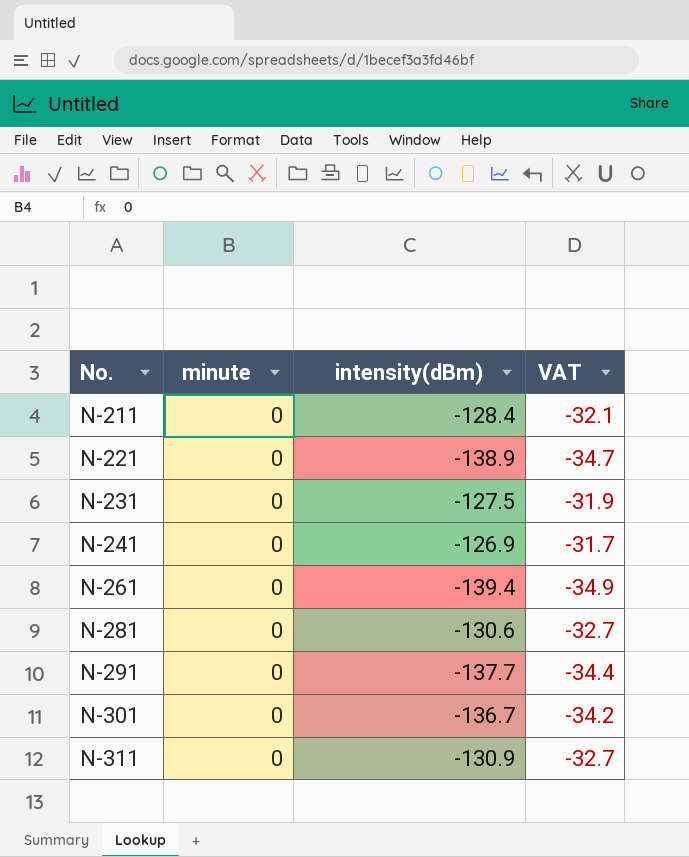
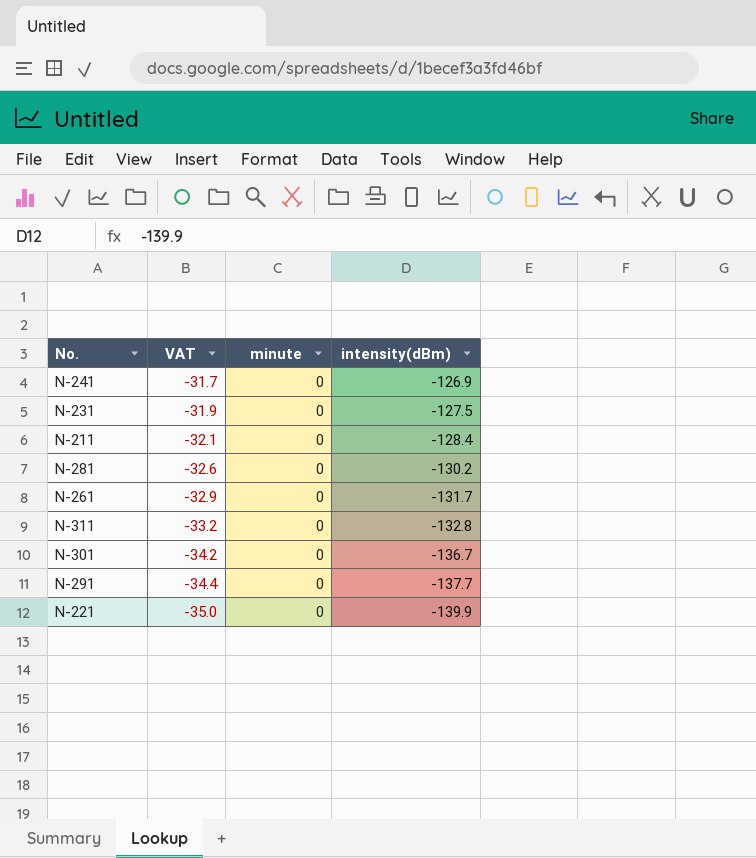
row order: No. ascending -> VAT descending
column VAT | position: 4 -> 2
N-281 | VAT: -32.7 -> -32.6
N-281 | intensity(dBm): -130.6 -> -130.2
N-261 | VAT: -34.9 -> -32.9
N-261 | intensity(dBm): -139.4 -> -131.7
N-311 | VAT: -32.7 -> -33.2
N-311 | intensity(dBm): -130.9 -> -132.8
N-221 | VAT: -34.7 -> -35.0
N-221 | intensity(dBm): -138.9 -> -139.9

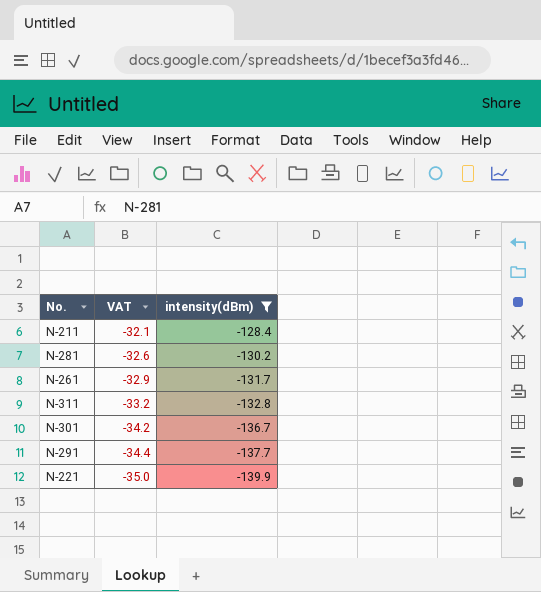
filter: none -> intensity(dBm) <= -128.4
column minute | position: 3 -> none

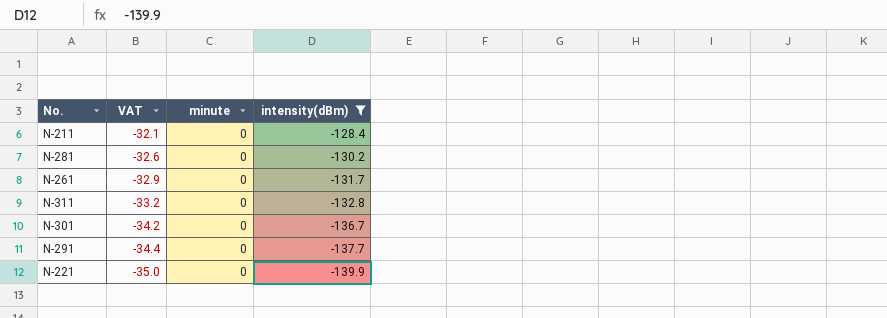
column minute | position: none -> 3

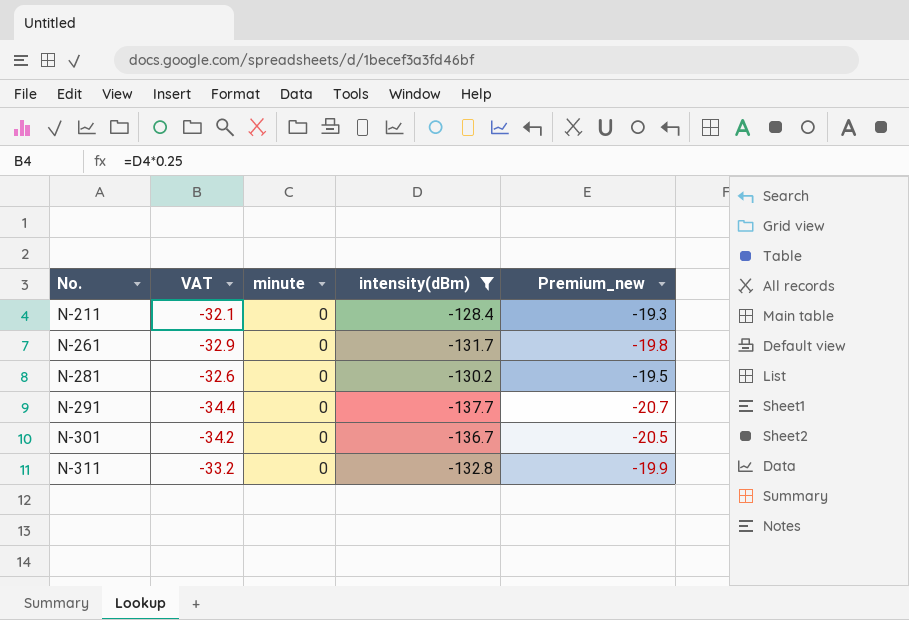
row order: VAT descending -> No. ascending
column Premium_new | formula: none -> [intensity(dBm)] * 0.15
row N-221: -35.0 | 0 | -139.9 -> none

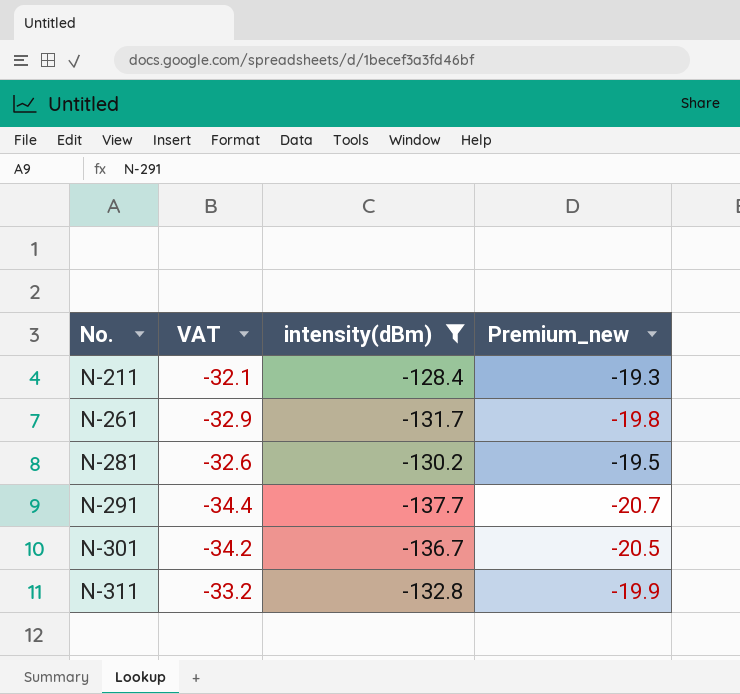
column minute | position: 3 -> none

